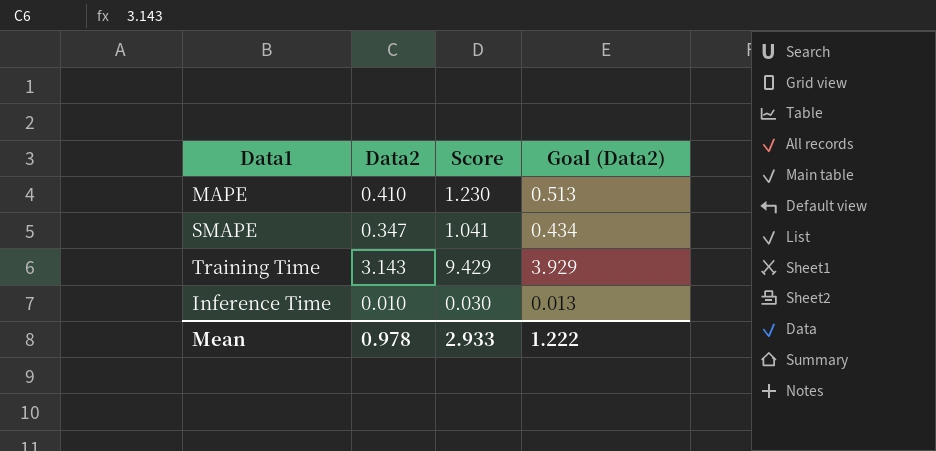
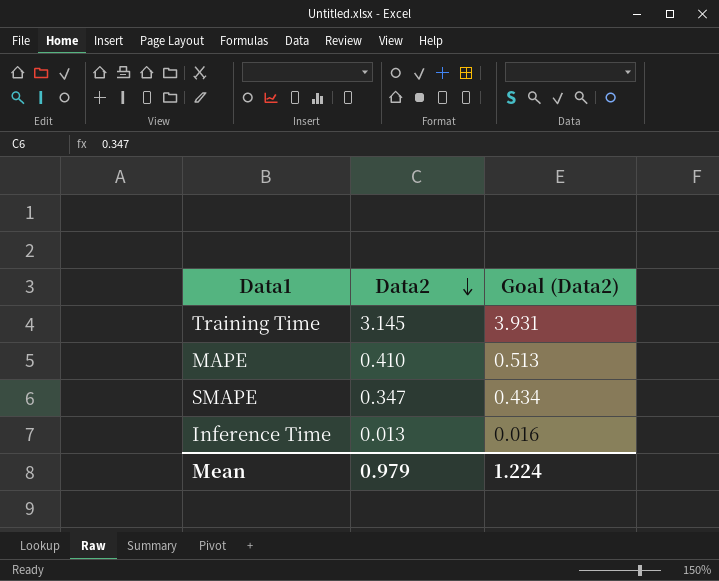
row order: none -> Data2 descending
column Score | formula: [Data2] * 3 -> none
Training Time | Data2: 3.143 -> 3.145
Training Time | Goal (Data2): 3.929 -> 3.931
Inference Time | Data2: 0.010 -> 0.013
Inference Time | Goal (Data2): 0.013 -> 0.016
Mean | Data2: 0.978 -> 0.979
Mean | Goal (Data2): 1.222 -> 1.224

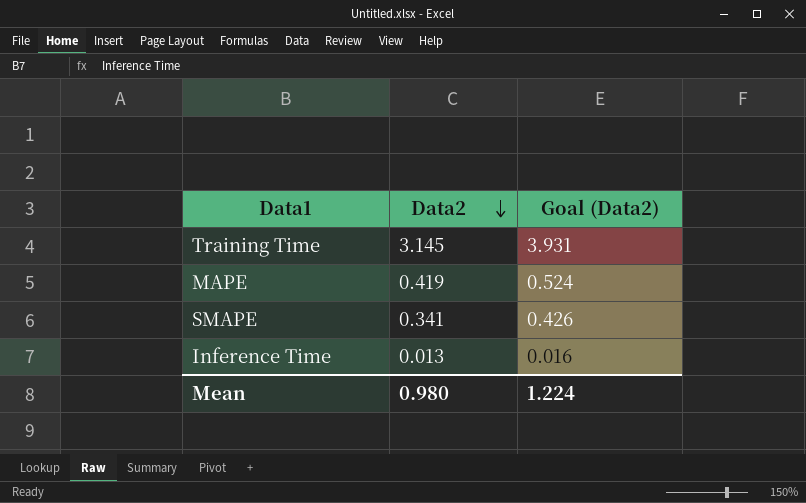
MAPE | Data2: 0.410 -> 0.419
MAPE | Goal (Data2): 0.513 -> 0.524
SMAPE | Data2: 0.347 -> 0.341
SMAPE | Goal (Data2): 0.434 -> 0.426
Mean | Data2: 0.979 -> 0.980

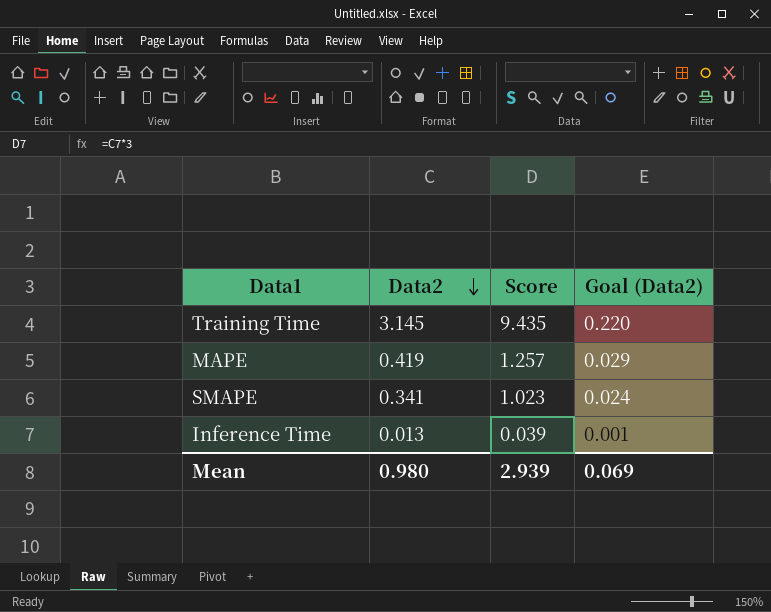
column Score | formula: none -> [Data2] * 3
column Goal (Data2) | formula: [Data2] * 1.25 -> [Data2] * 0.07
Mean | Goal (Data2): 1.224 -> 0.069

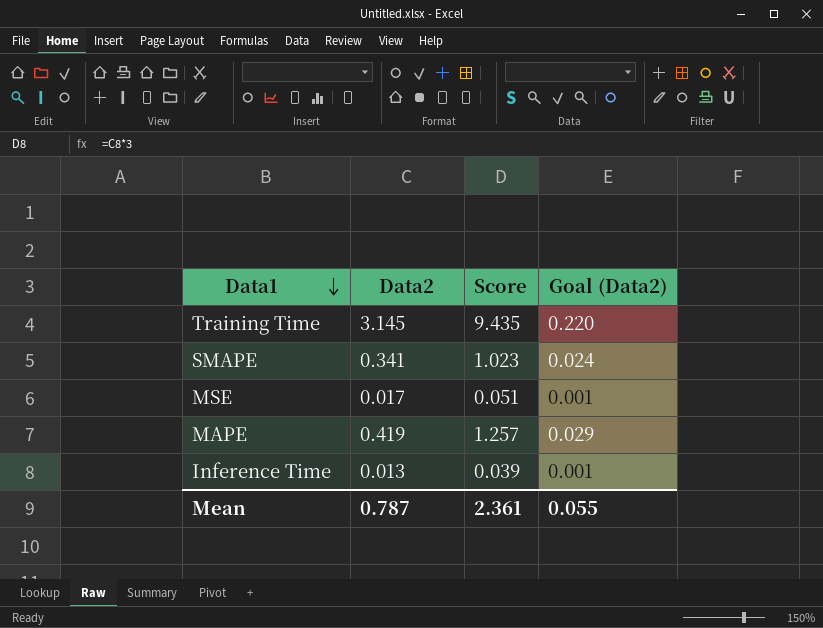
row order: Data2 descending -> Data1 descending
row MSE: none -> 0.017 | 0.051 | 0.001
Mean | Data2: 0.980 -> 0.787
Mean | Score: 2.939 -> 2.361
Mean | Goal (Data2): 0.069 -> 0.055

